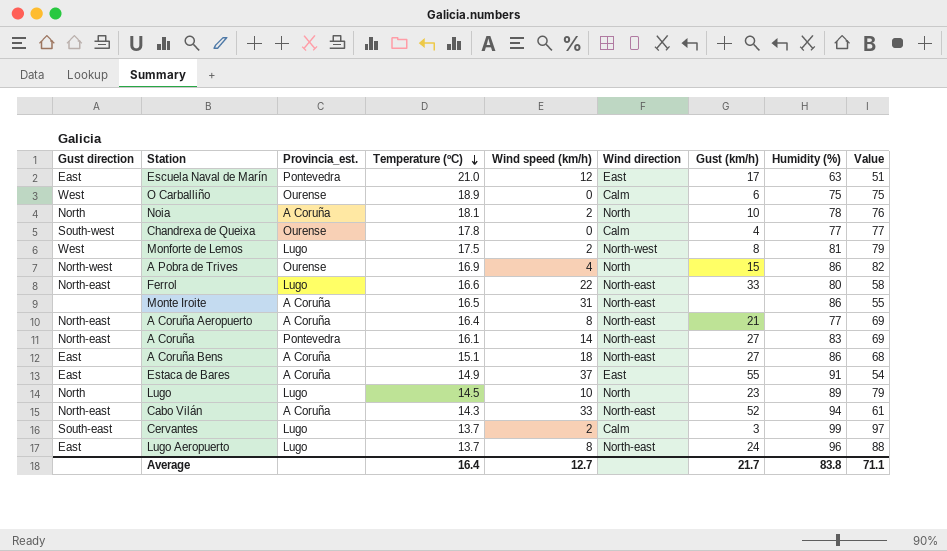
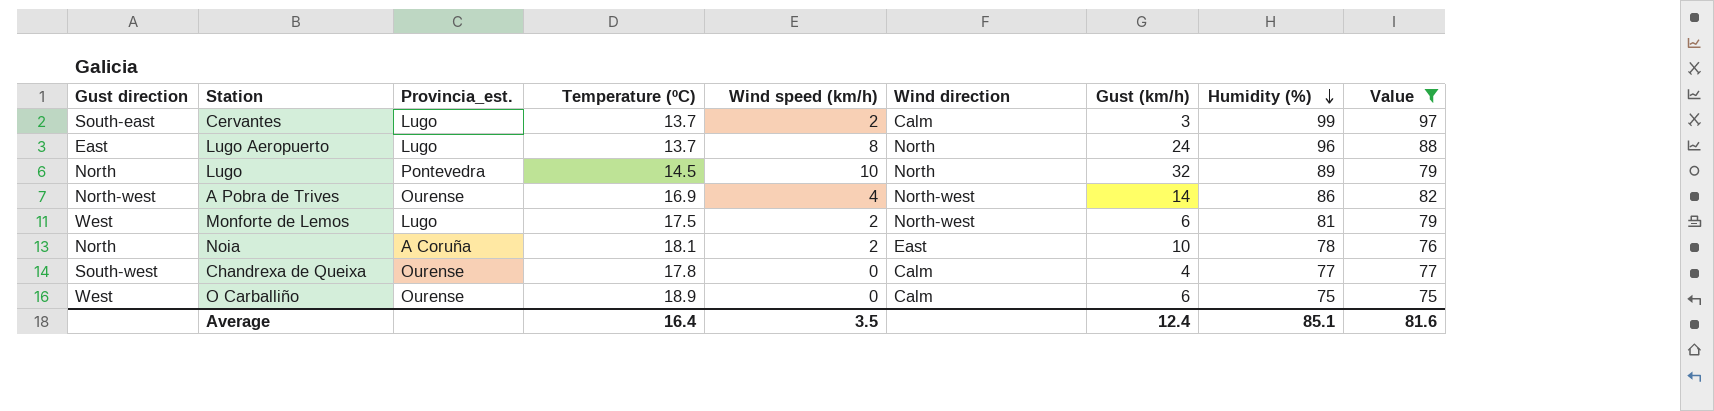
filter: none -> Value >= 75
row order: Temperature (ºC) descending -> Humidity (%) descending
Lugo Aeropuerto | Wind direction: North-east -> North
Lugo | Provincia_est.: Lugo -> Pontevedra
Lugo | Gust (km/h): 23 -> 32
A Pobra de Trives | Wind direction: North -> North-west
A Pobra de Trives | Gust (km/h): 15 -> 14
Monforte de Lemos | Gust (km/h): 8 -> 6
Noia | Wind direction: North -> East
Average | Wind speed (km/h): 12.7 -> 3.5
Average | Gust (km/h): 21.7 -> 12.4
Average | Humidity (%): 83.8 -> 85.1
Average | Value: 71.1 -> 81.6

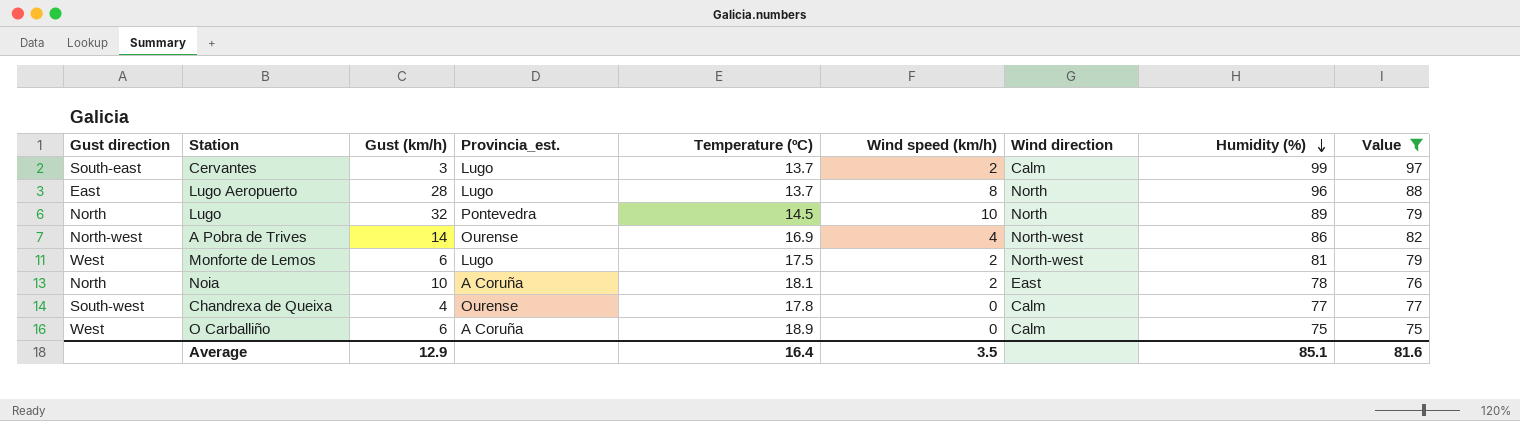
column Gust (km/h) | position: 7 -> 3
Lugo Aeropuerto | Gust (km/h): 24 -> 28
O Carballiño | Provincia_est.: Ourense -> A Coruña
Average | Gust (km/h): 12.4 -> 12.9

